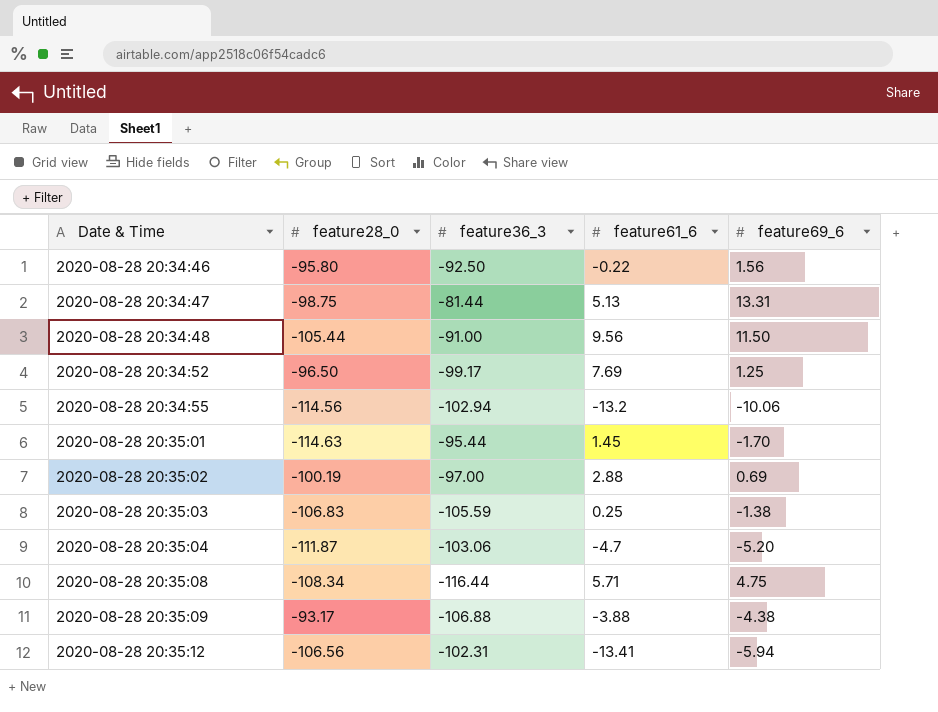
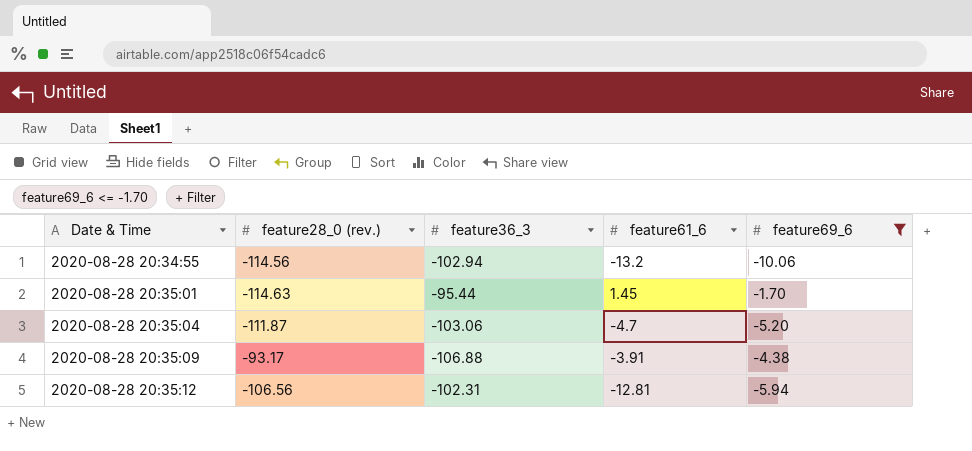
filter: none -> feature69_6 <= -1.70
column name: feature28_0 -> feature28_0 (rev.)
2020-08-28 20:35:09 | feature61_6: -3.88 -> -3.91
2020-08-28 20:35:12 | feature61_6: -13.41 -> -12.81

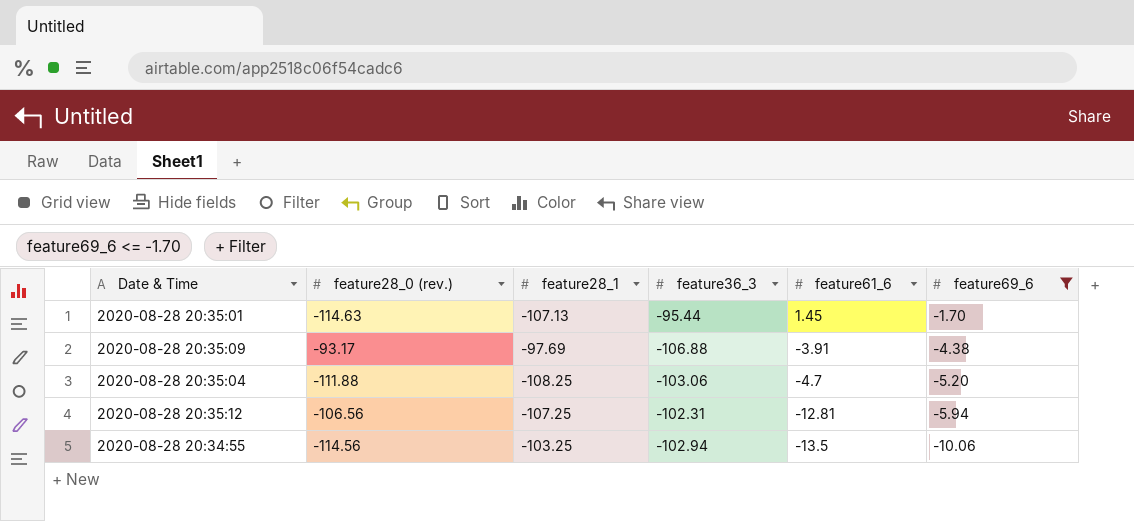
row order: Date & Time ascending -> feature61_6 descending
column feature28_1 | position: none -> 3
2020-08-28 20:35:04 | feature28_0 (rev.): -111.87 -> -111.88
2020-08-28 20:34:55 | feature61_6: -13.2 -> -13.5

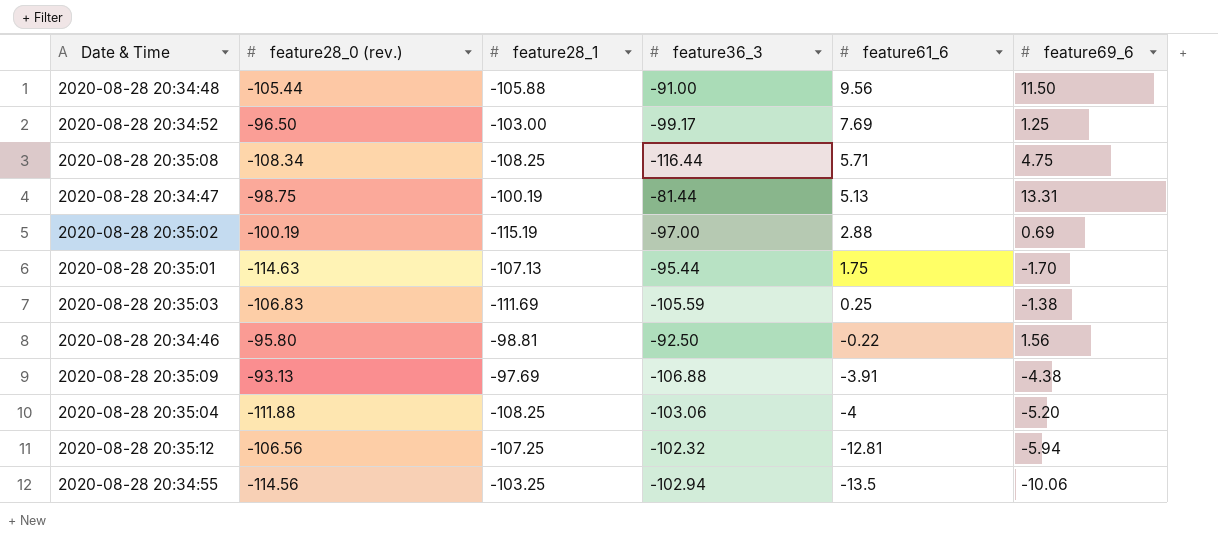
filter: feature69_6 <= -1.70 -> none
2020-08-28 20:35:01 | feature61_6: 1.45 -> 1.75
2020-08-28 20:35:09 | feature28_0 (rev.): -93.17 -> -93.13
2020-08-28 20:35:04 | feature61_6: -4.7 -> -4
2020-08-28 20:35:12 | feature36_3: -102.31 -> -102.32

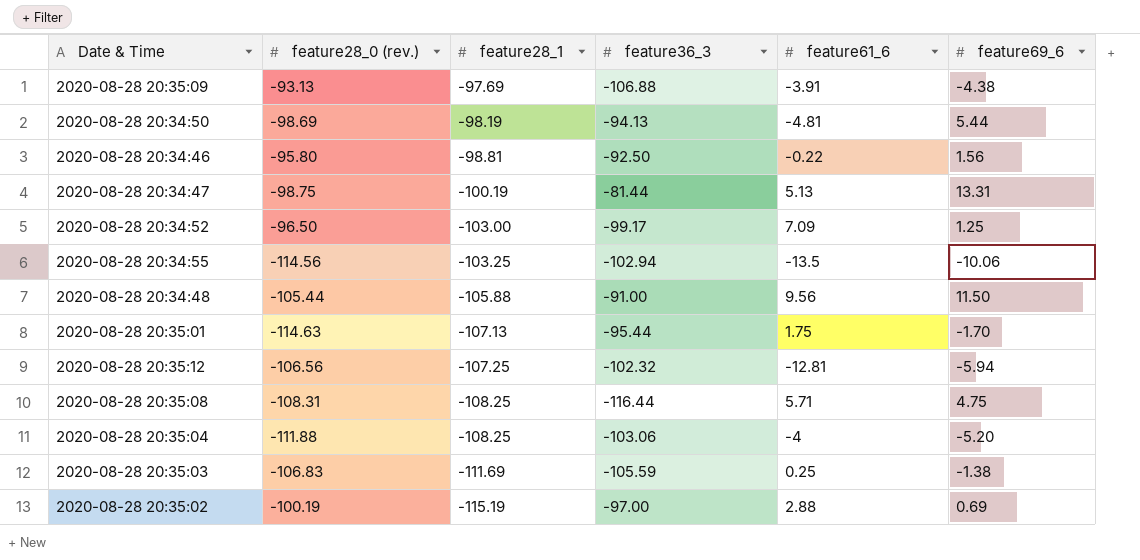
row order: feature61_6 descending -> feature28_1 descending
row 2020-08-28 20:34:50: none -> -98.69 | -98.19 | -94.13 | -4.81 | 5.44
2020-08-28 20:34:52 | feature61_6: 7.69 -> 7.09
2020-08-28 20:35:08 | feature28_0 (rev.): -108.34 -> -108.31

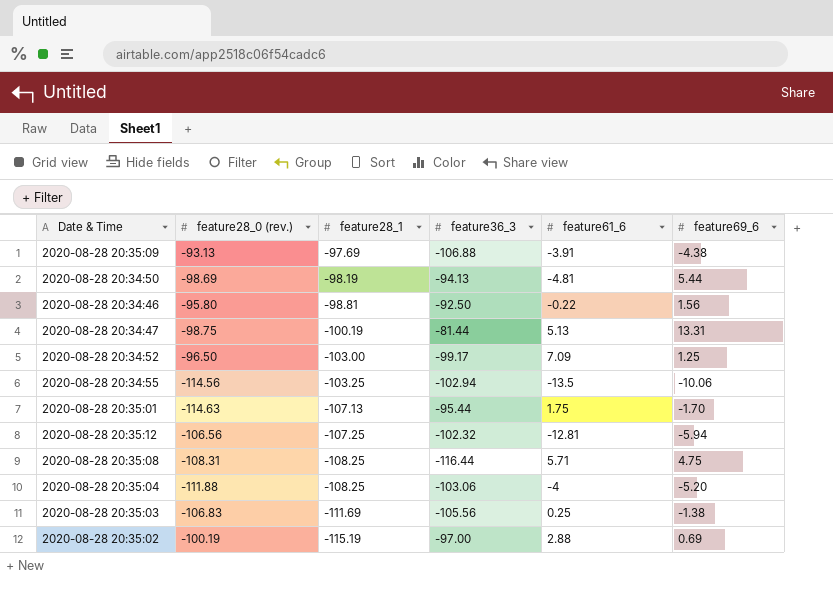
row 2020-08-28 20:34:48: -105.44 | -105.88 | -91.00 | 9.56 | 11.50 -> none
2020-08-28 20:35:03 | feature36_3: -105.59 -> -105.56

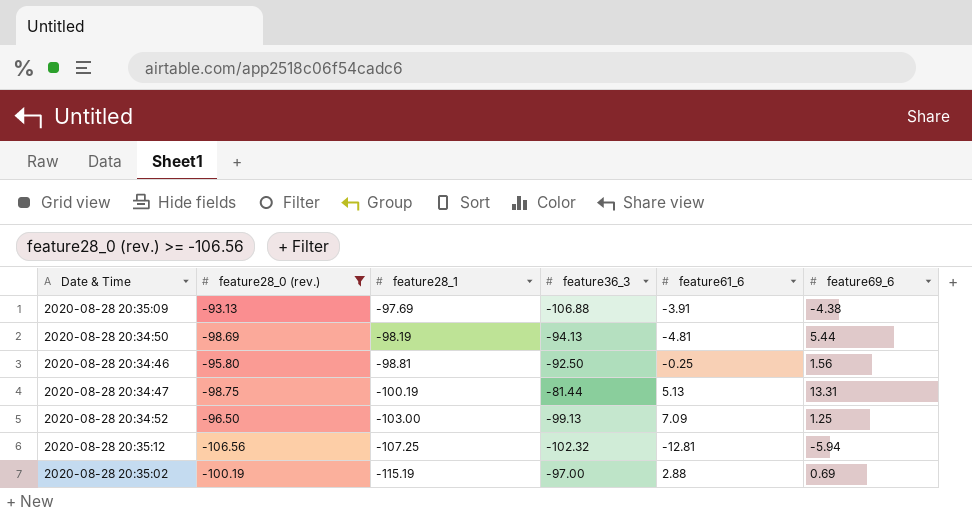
filter: none -> feature28_0 (rev.) >= -106.56
2020-08-28 20:34:46 | feature61_6: -0.22 -> -0.25
2020-08-28 20:34:52 | feature36_3: -99.17 -> -99.13

